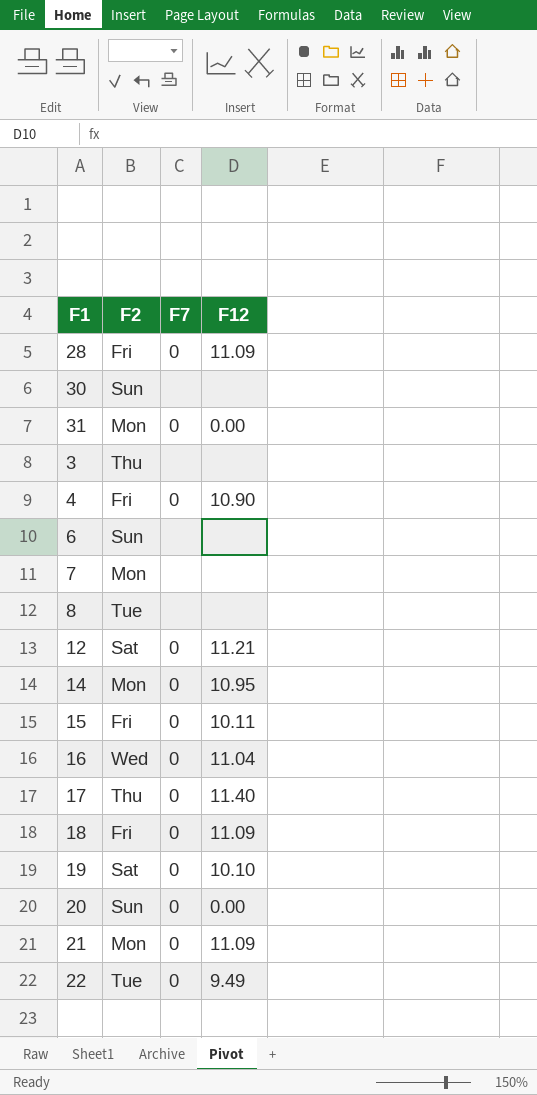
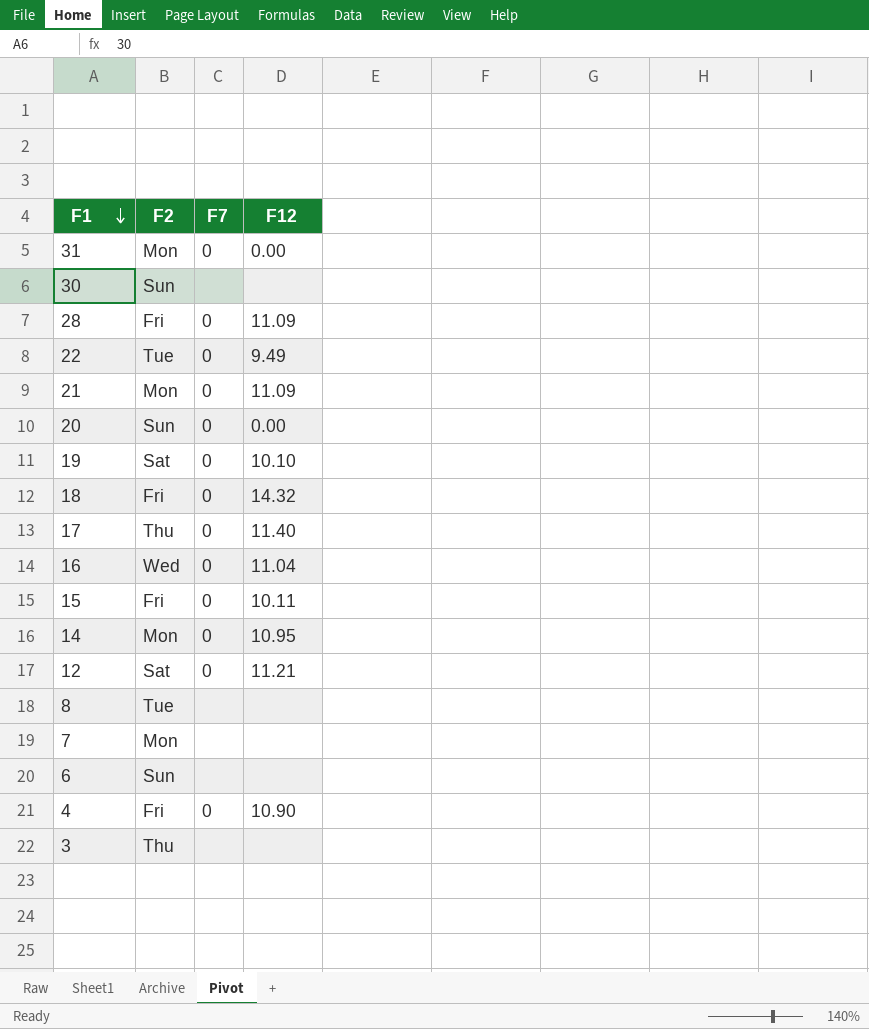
row order: none -> F1 descending
18 | F12: 11.09 -> 14.32

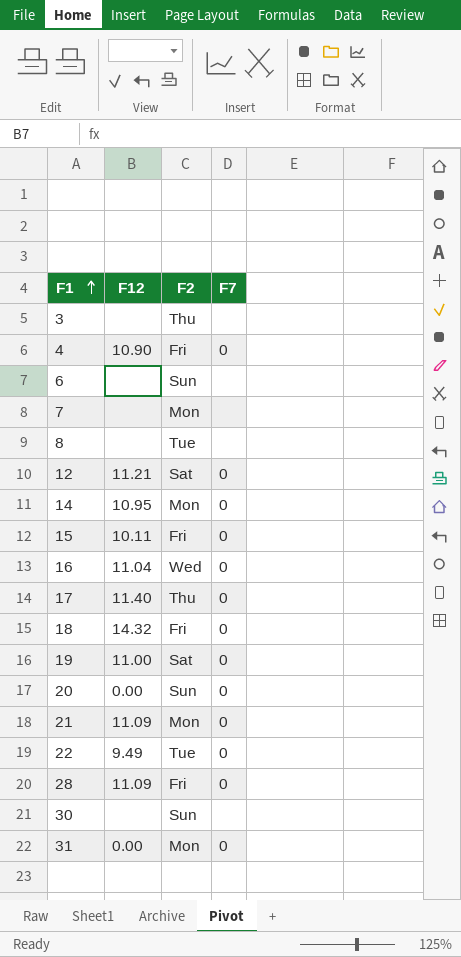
row order: F1 descending -> F1 ascending
column F12 | position: 4 -> 2
19 | F12: 10.10 -> 11.00

